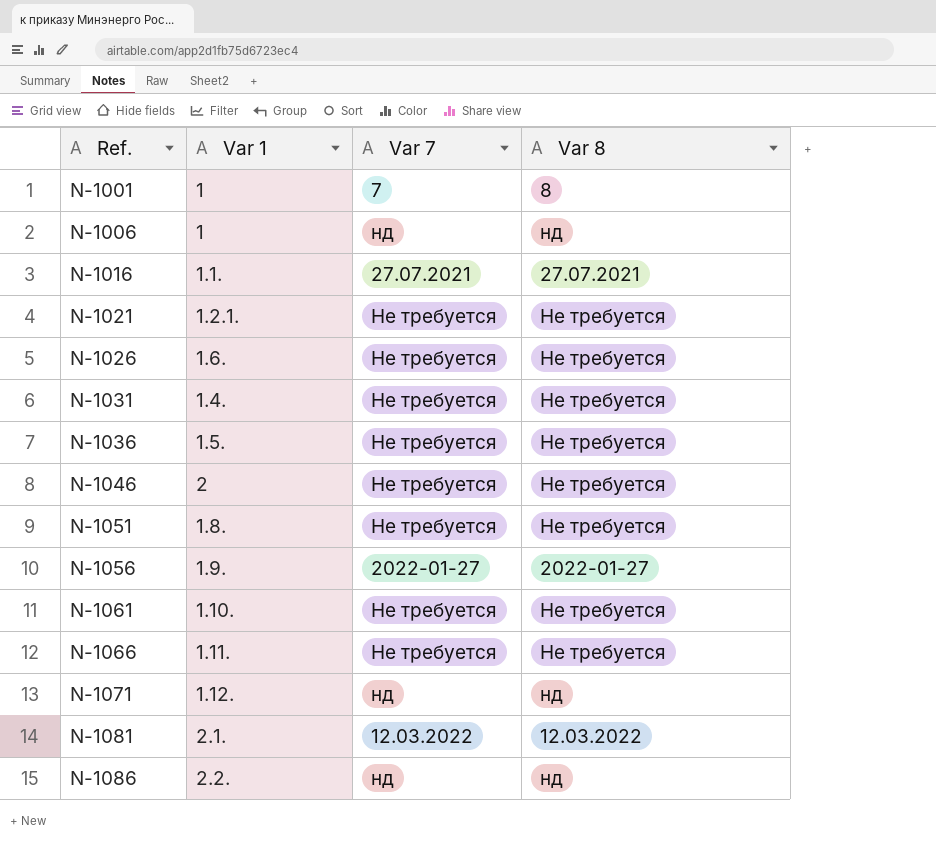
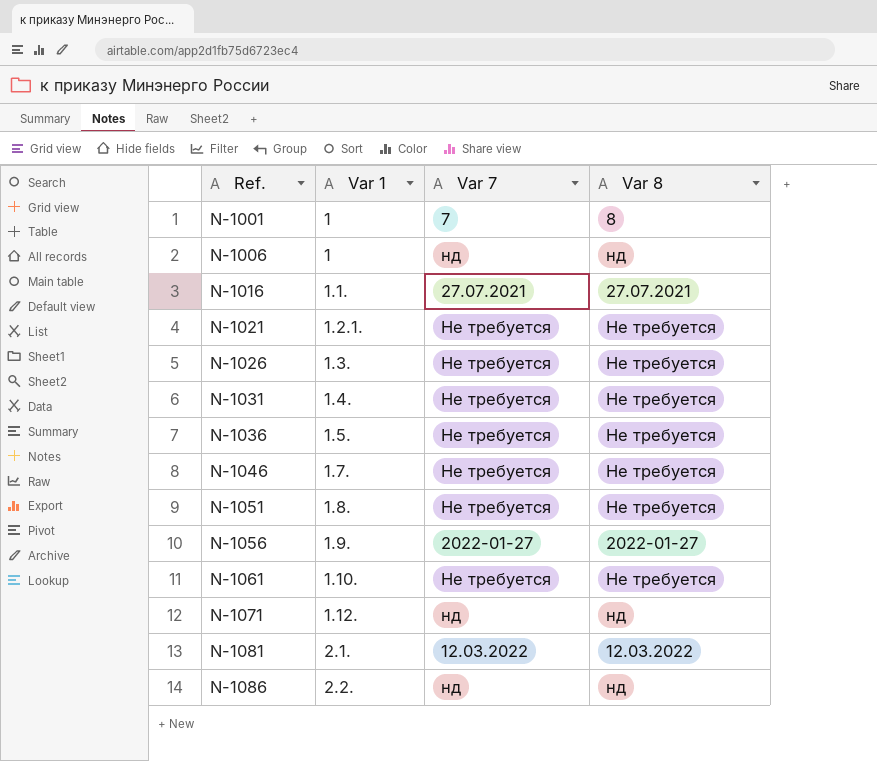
row N-1066: 1.11. | Не требуется | Не требуется -> none
N-1026 | Var 1: 1.6. -> 1.3.
N-1046 | Var 1: 2 -> 1.7.

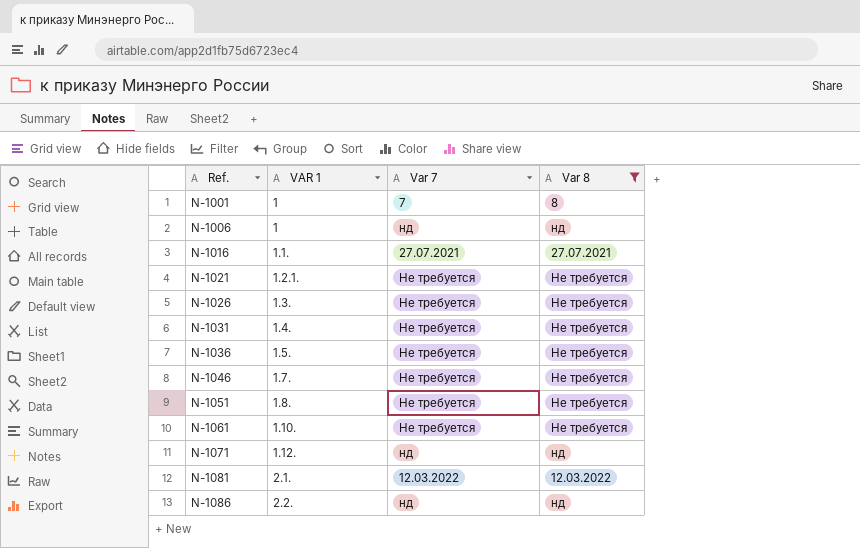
filter: none -> Var 8 != 2022-01-27
column name: Var 1 -> VAR 1

